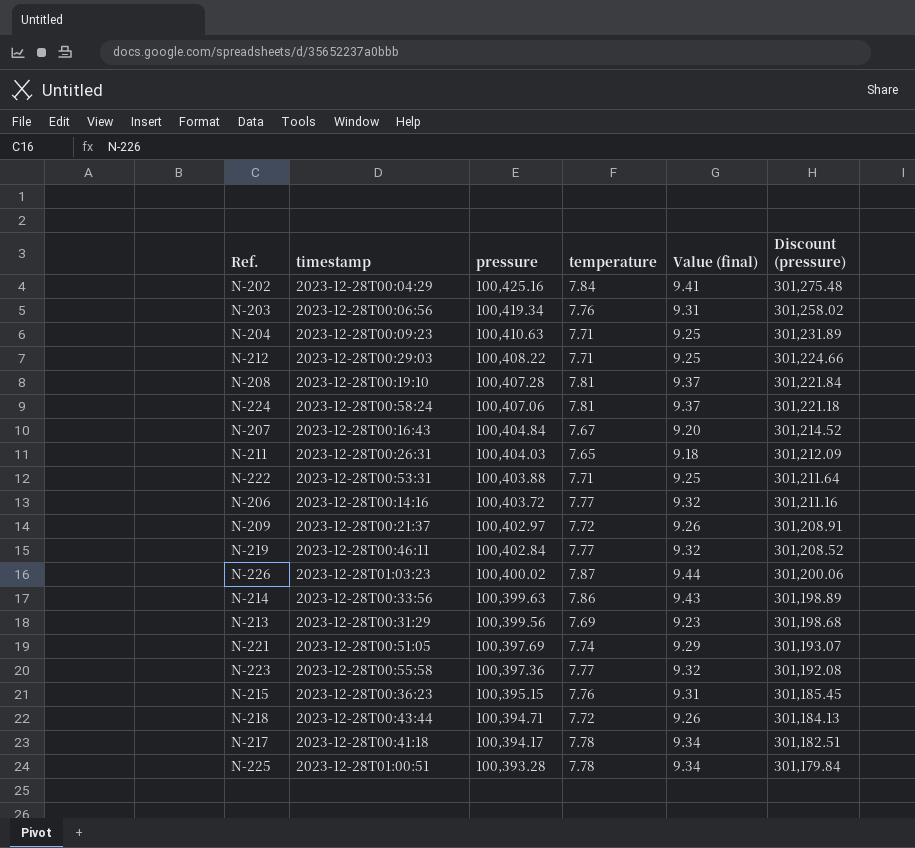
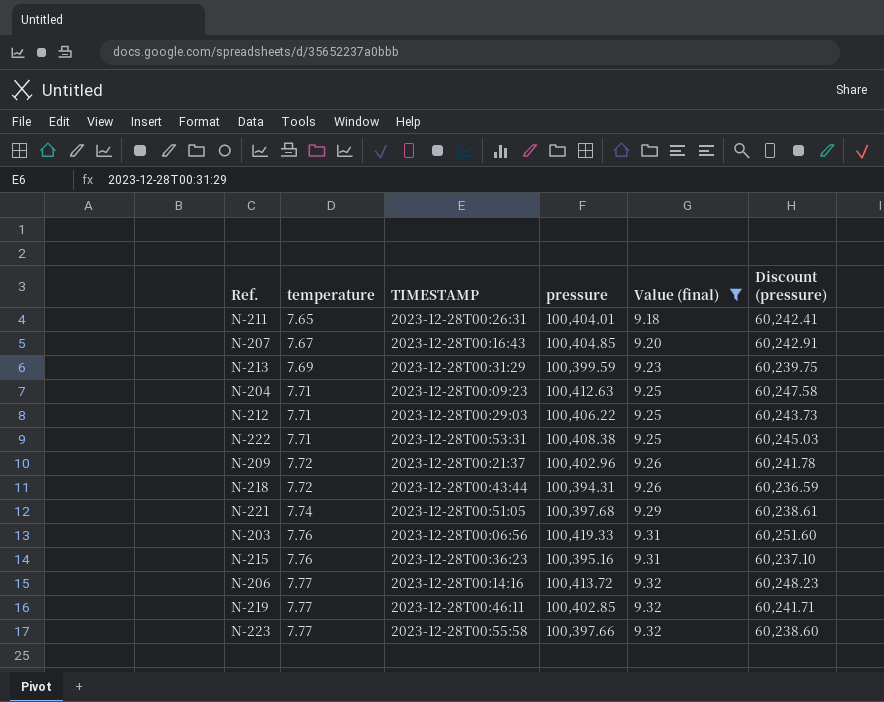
filter: none -> Value (final) <= 9.32
row order: pressure descending -> temperature ascending
column temperature | position: 4 -> 2
column name: timestamp -> TIMESTAMP
column Discount (pressure) | formula: [pressure] * 3 -> [pressure] * 0.6
N-211 | pressure: 100,404.03 -> 100,404.01
N-207 | pressure: 100,404.84 -> 100,404.85
N-213 | pressure: 100,399.56 -> 100,399.59
N-204 | pressure: 100,410.63 -> 100,412.63
N-212 | pressure: 100,408.22 -> 100,406.22
N-222 | pressure: 100,403.88 -> 100,408.38
N-209 | pressure: 100,402.97 -> 100,402.96
N-218 | pressure: 100,394.71 -> 100,394.31
N-221 | pressure: 100,397.69 -> 100,397.68
N-203 | pressure: 100,419.34 -> 100,419.33
N-215 | pressure: 100,395.15 -> 100,395.16
N-206 | pressure: 100,403.72 -> 100,413.72
N-219 | pressure: 100,402.84 -> 100,402.85
N-223 | pressure: 100,397.36 -> 100,397.66

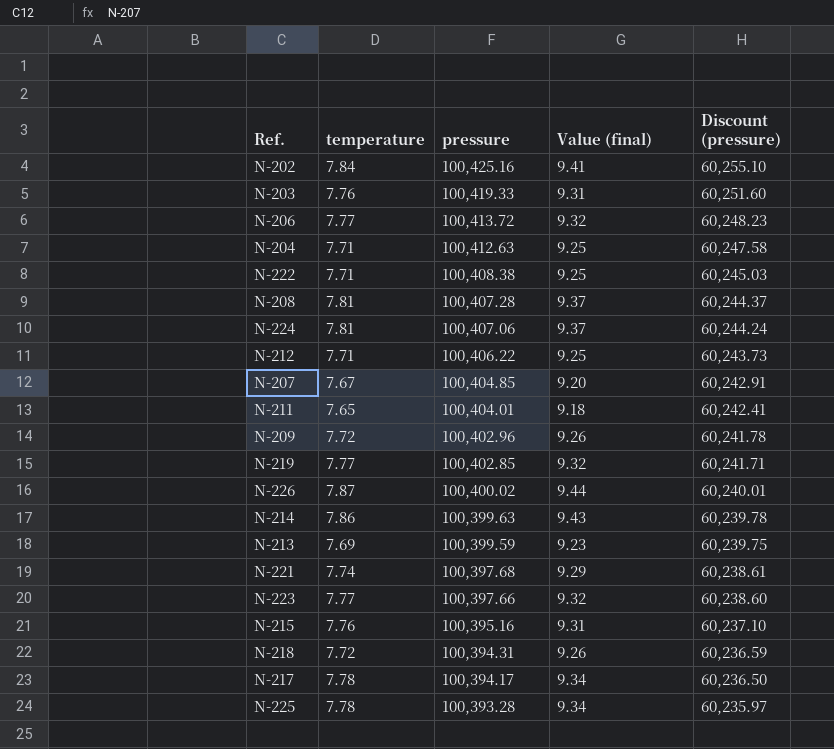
filter: Value (final) <= 9.32 -> none
row order: temperature ascending -> pressure descending
column TIMESTAMP | position: 3 -> none

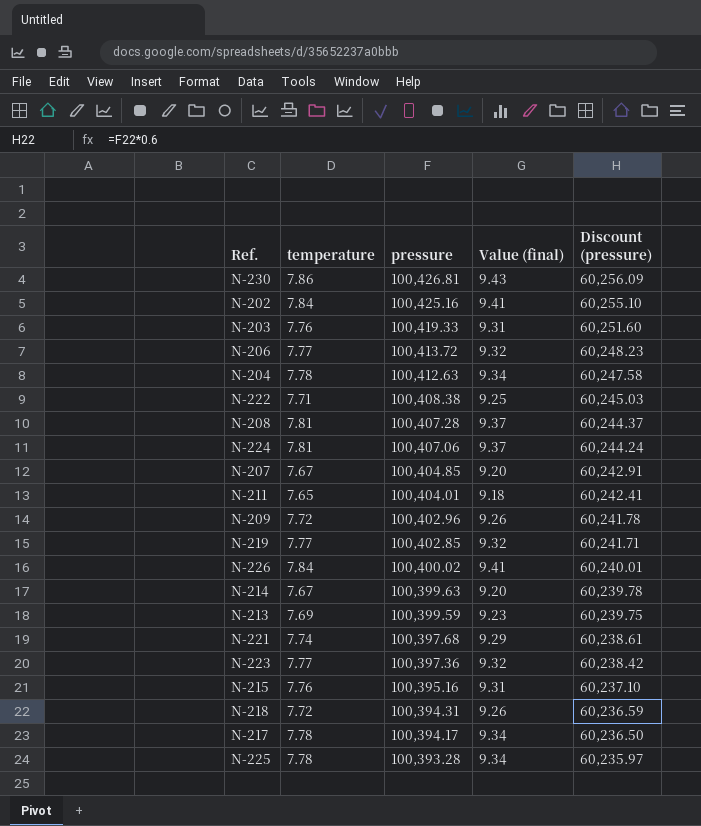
row N-212: 7.71 | 100,406.22 | 9.25 | 60,243.73 -> none
row N-230: none -> 7.86 | 100,426.81 | 9.43 | 60,256.09
N-204 | temperature: 7.71 -> 7.78
N-204 | Value (final): 9.25 -> 9.34
N-226 | temperature: 7.87 -> 7.84
N-226 | Value (final): 9.44 -> 9.41
N-214 | temperature: 7.86 -> 7.67
N-214 | Value (final): 9.43 -> 9.20
N-223 | pressure: 100,397.66 -> 100,397.36
N-223 | Discount (pressure): 60,238.60 -> 60,238.42

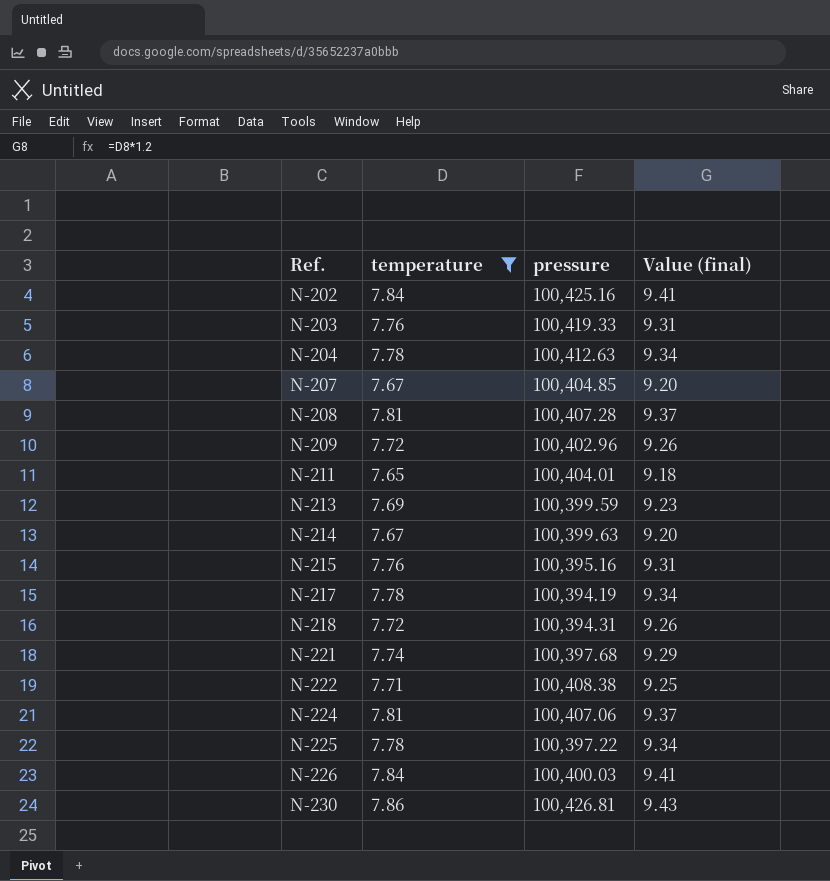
filter: none -> temperature != 7.77
row order: pressure descending -> Ref. ascending
column Discount (pressure) | formula: [pressure] * 0.6 -> none
N-217 | pressure: 100,394.17 -> 100,394.19
N-225 | pressure: 100,393.28 -> 100,397.22
N-226 | pressure: 100,400.02 -> 100,400.03

